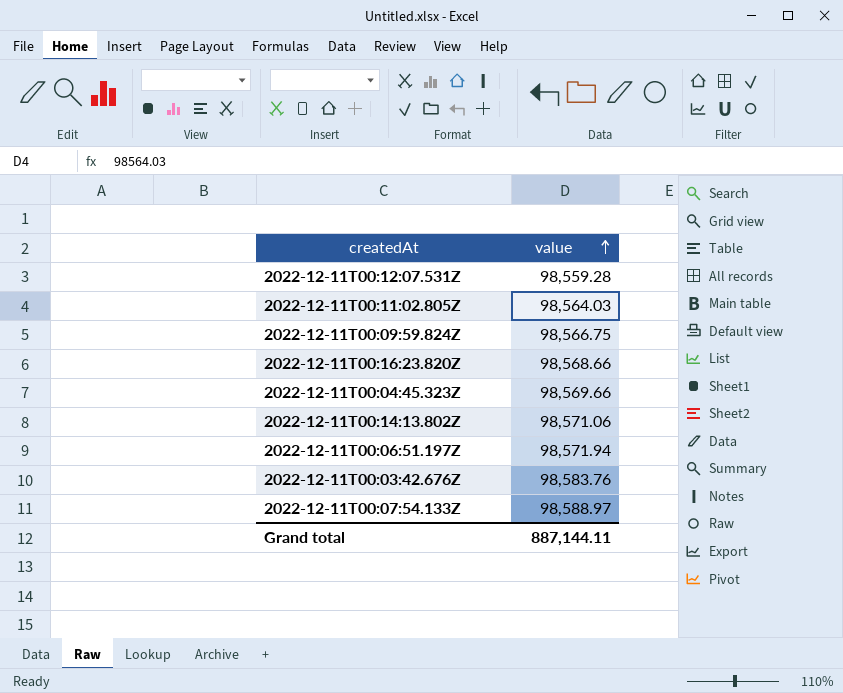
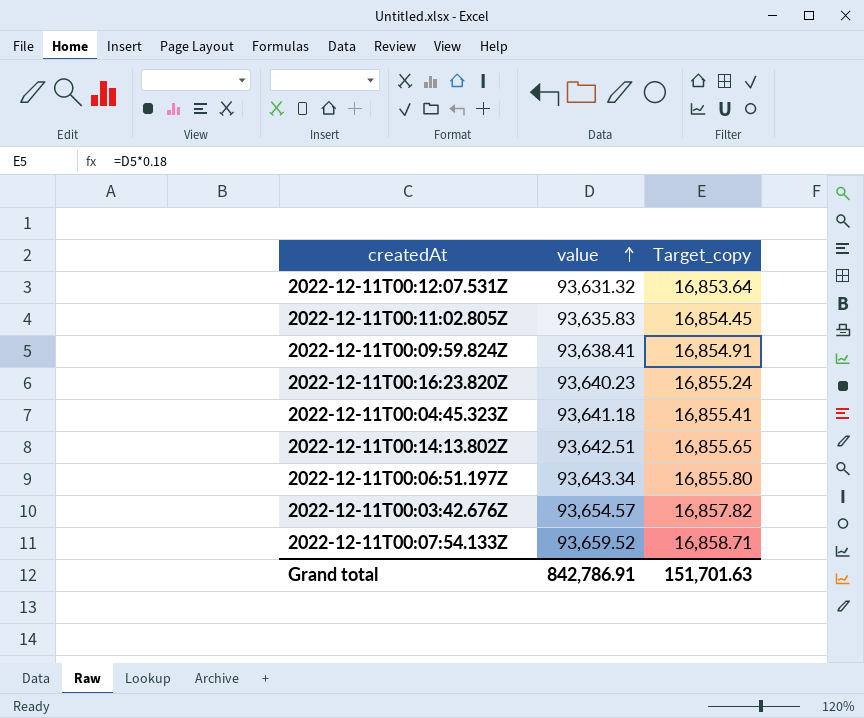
column Target_copy | formula: none -> [value] * 0.18
2022-12-11T00:12:07.531Z | value: 98,559.28 -> 93,631.32
2022-12-11T00:11:02.805Z | value: 98,564.03 -> 93,635.83
2022-12-11T00:09:59.824Z | value: 98,566.75 -> 93,638.41
2022-12-11T00:16:23.820Z | value: 98,568.66 -> 93,640.23
2022-12-11T00:04:45.323Z | value: 98,569.66 -> 93,641.18
2022-12-11T00:14:13.802Z | value: 98,571.06 -> 93,642.51
2022-12-11T00:06:51.197Z | value: 98,571.94 -> 93,643.34
2022-12-11T00:03:42.676Z | value: 98,583.76 -> 93,654.57
2022-12-11T00:07:54.133Z | value: 98,588.97 -> 93,659.52
Grand total | value: 887,144.11 -> 842,786.91

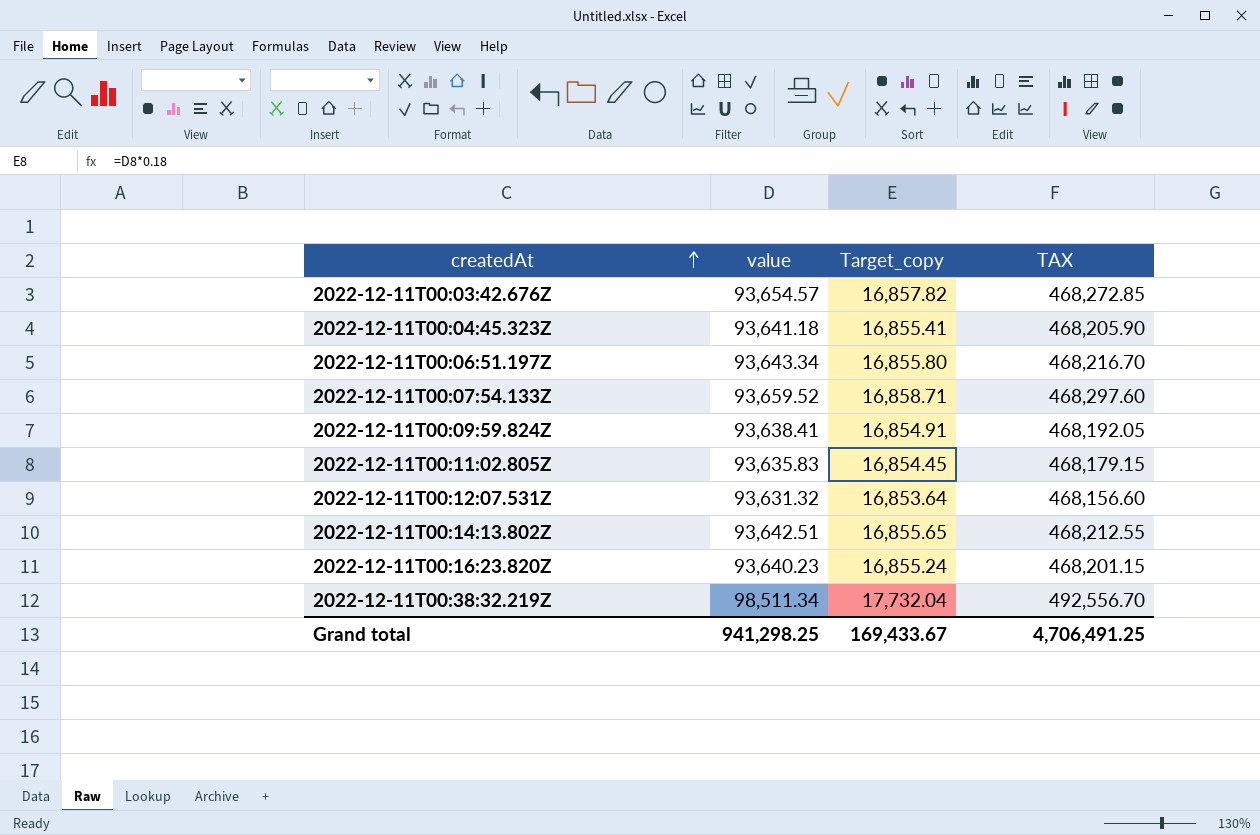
row order: value ascending -> createdAt ascending
column TAX | formula: none -> [value] * 5
row 2022-12-11T00:38:32.219Z: none -> 98,511.34 | 17,732.04 | 492,556.70
Grand total | value: 842,786.91 -> 941,298.25
Grand total | Target_copy: 151,701.63 -> 169,433.67

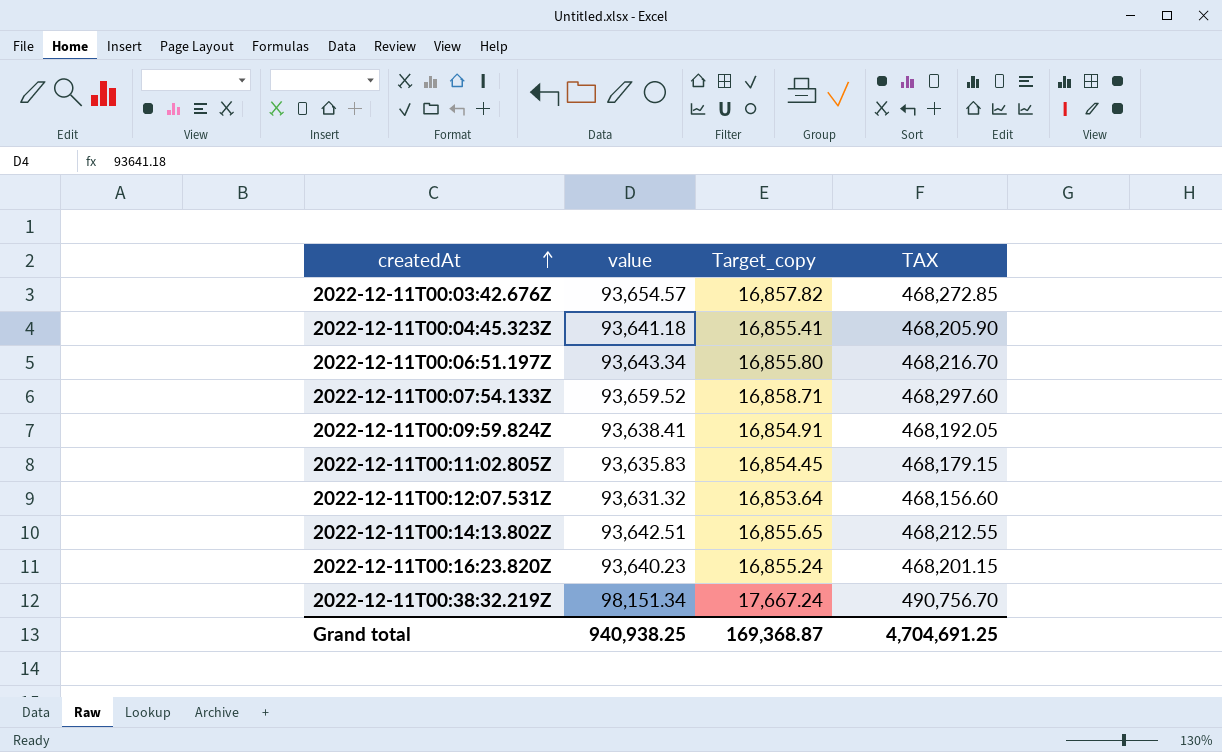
2022-12-11T00:38:32.219Z | value: 98,511.34 -> 98,151.34
2022-12-11T00:38:32.219Z | Target_copy: 17,732.04 -> 17,667.24
2022-12-11T00:38:32.219Z | TAX: 492,556.70 -> 490,756.70
Grand total | value: 941,298.25 -> 940,938.25
Grand total | Target_copy: 169,433.67 -> 169,368.87
Grand total | TAX: 4,706,491.25 -> 4,704,691.25

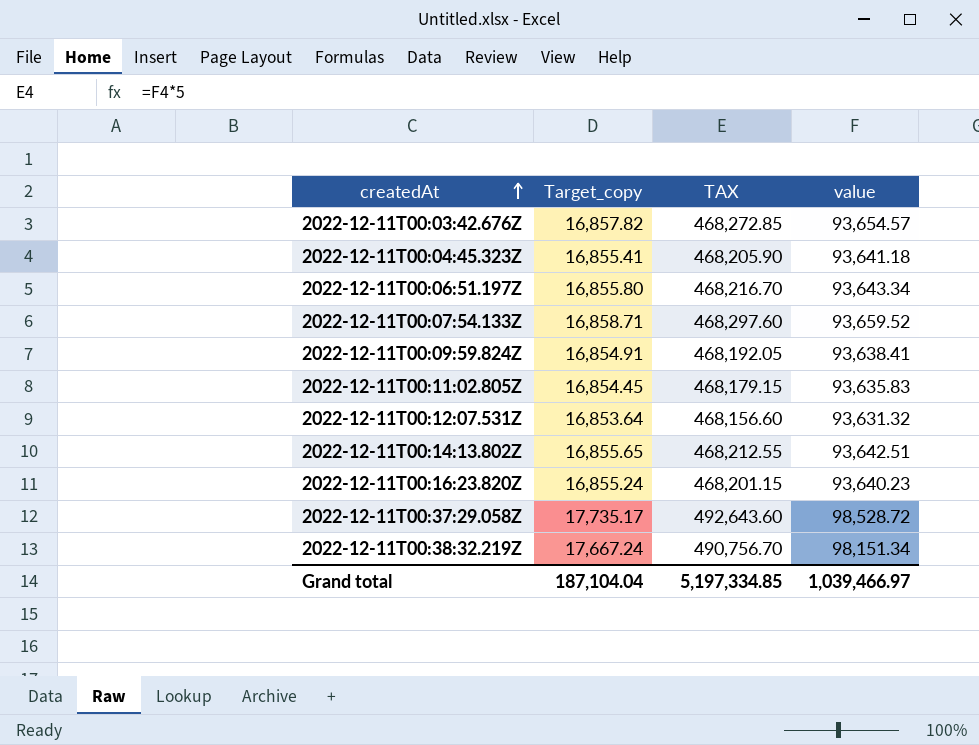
column value | position: 2 -> 4
row 2022-12-11T00:37:29.058Z: none -> 17,735.17 | 492,643.60 | 98,528.72
Grand total | Target_copy: 169,368.87 -> 187,104.04
Grand total | TAX: 4,704,691.25 -> 5,197,334.85
Grand total | value: 940,938.25 -> 1,039,466.97

